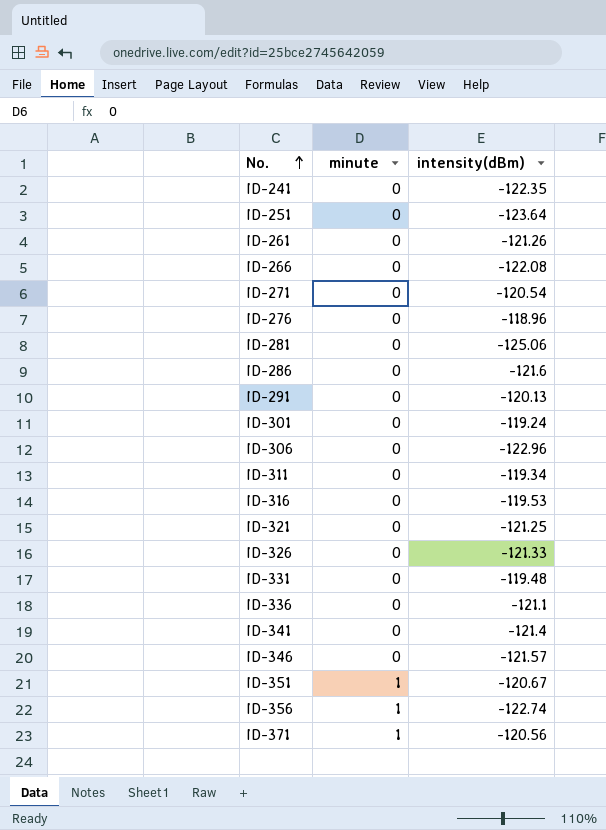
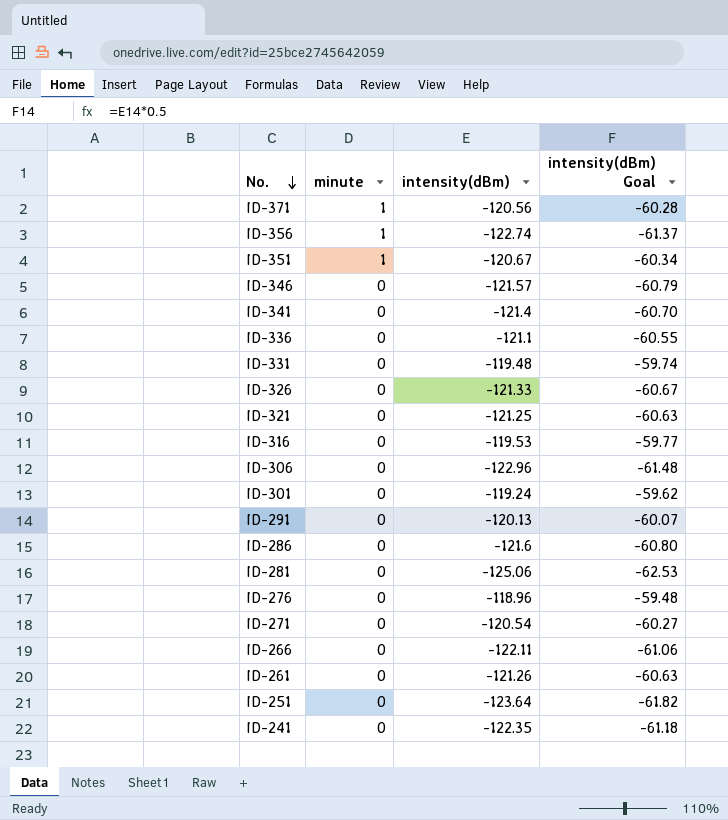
row order: No. ascending -> No. descending
column intensity(dBm) Goal | formula: none -> [intensity(dBm)] * 0.5
row ID-311: 0 | -119.34 -> none
ID-266 | intensity(dBm): -122.08 -> -122.11

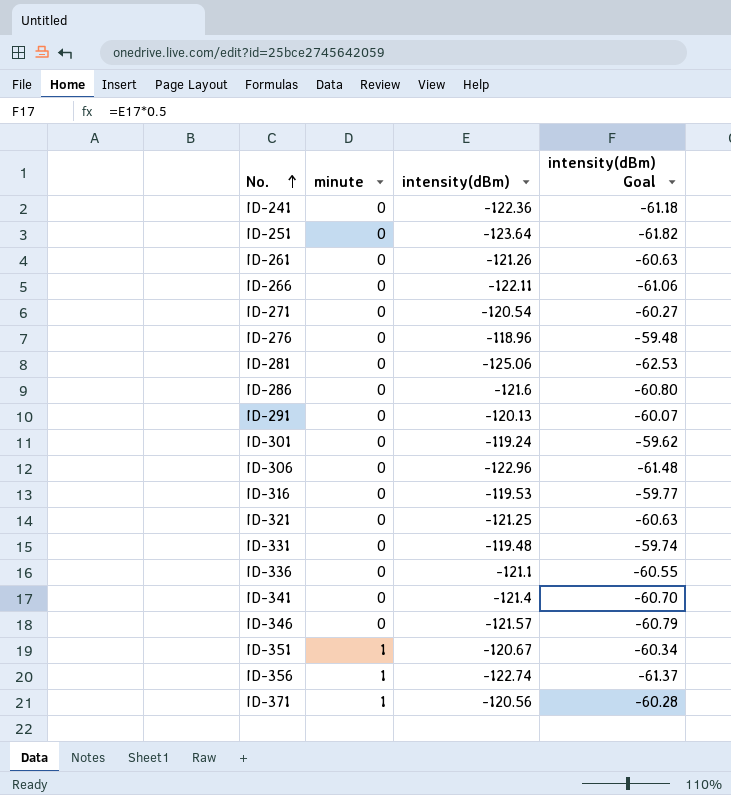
row order: No. descending -> No. ascending
row ID-326: 0 | -121.33 | -60.67 -> none
ID-241 | intensity(dBm): -122.35 -> -122.36

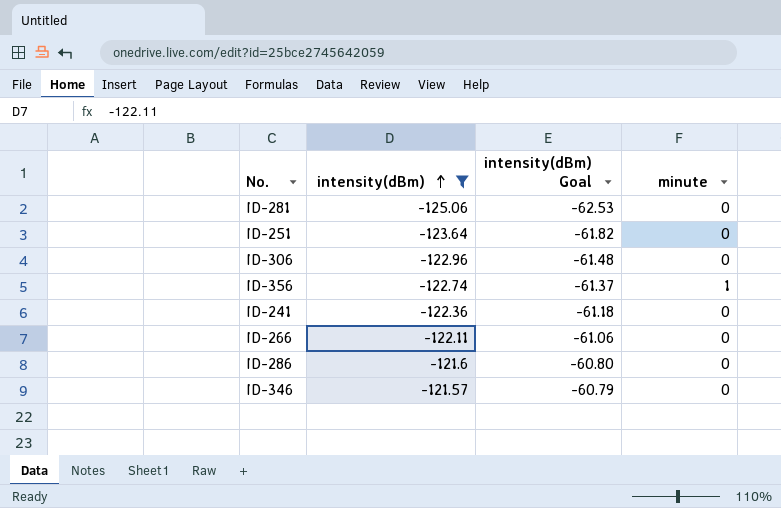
filter: none -> intensity(dBm) <= -121.57
row order: No. ascending -> intensity(dBm) ascending
column minute | position: 2 -> 4

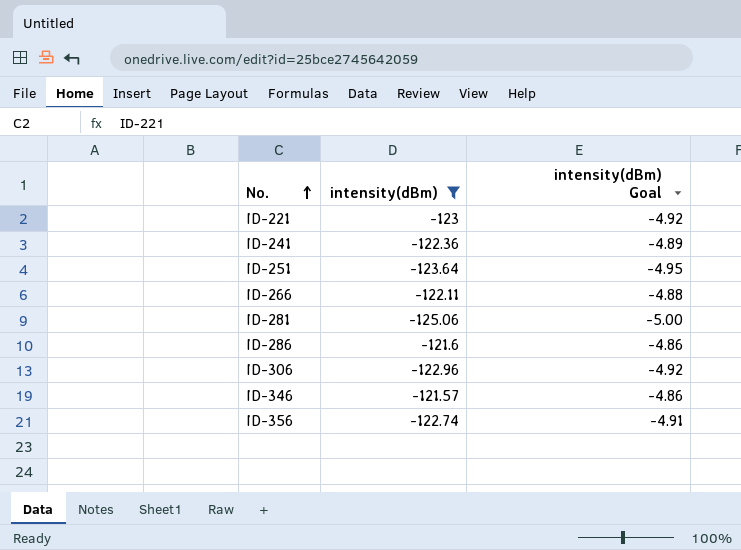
row order: intensity(dBm) ascending -> No. ascending
column minute | position: 4 -> none
column intensity(dBm) Goal | formula: [intensity(dBm)] * 0.5 -> [intensity(dBm)] * 0.04
row ID-221: none -> -123 | -4.92

